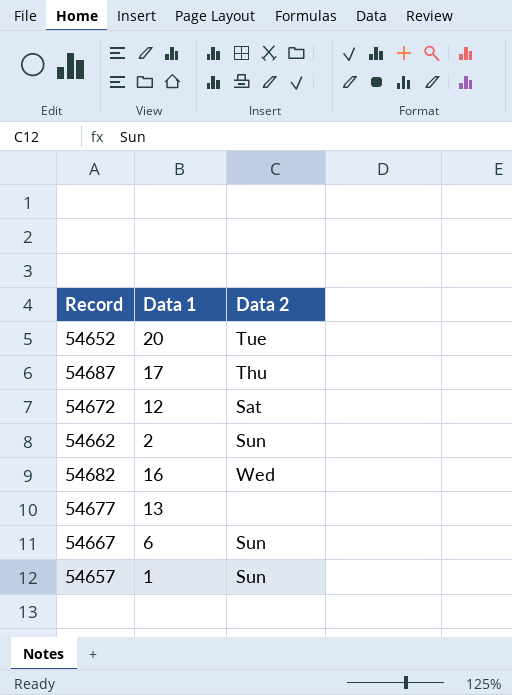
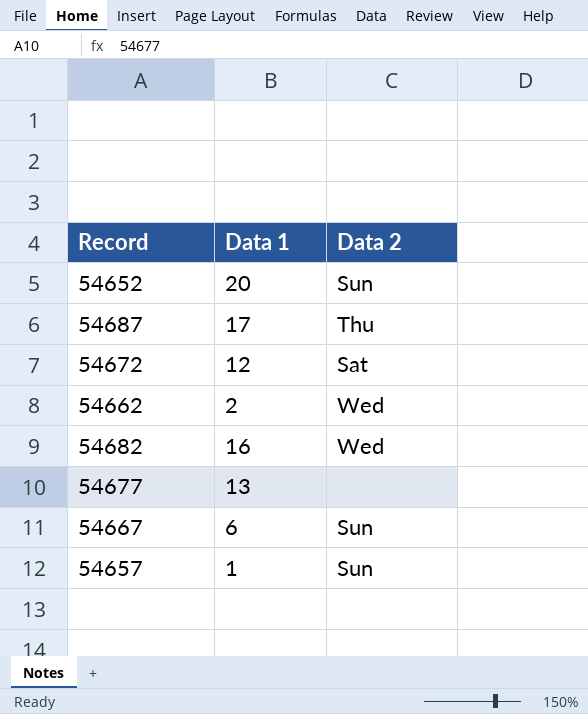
54652 | Data 2: Tue -> Sun
54662 | Data 2: Sun -> Wed

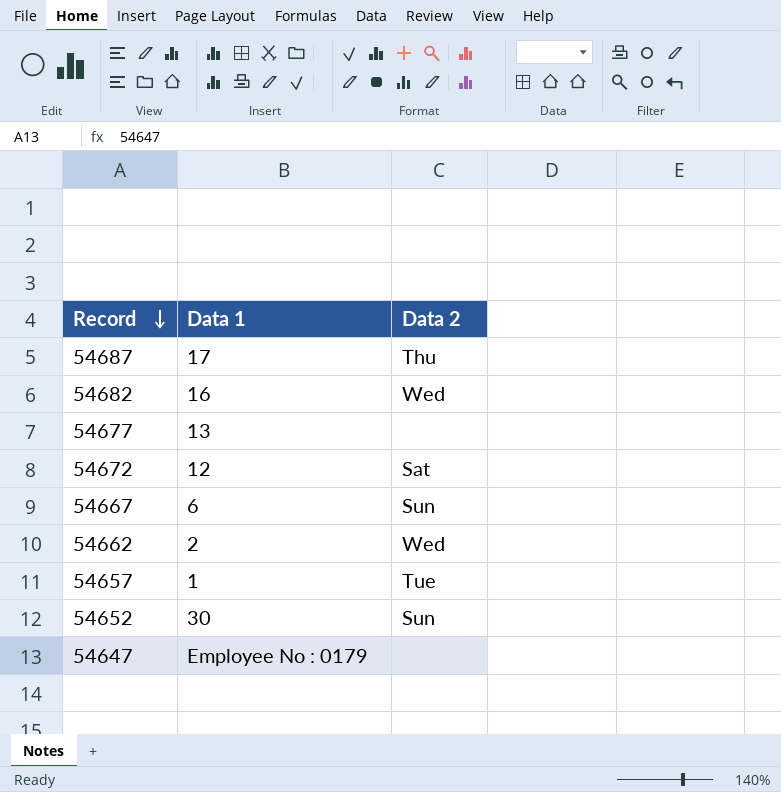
row order: none -> Record descending
54657 | Data 2: Sun -> Tue
54652 | Data 1: 20 -> 30
row 54647: none -> Employee No : 0179 | none

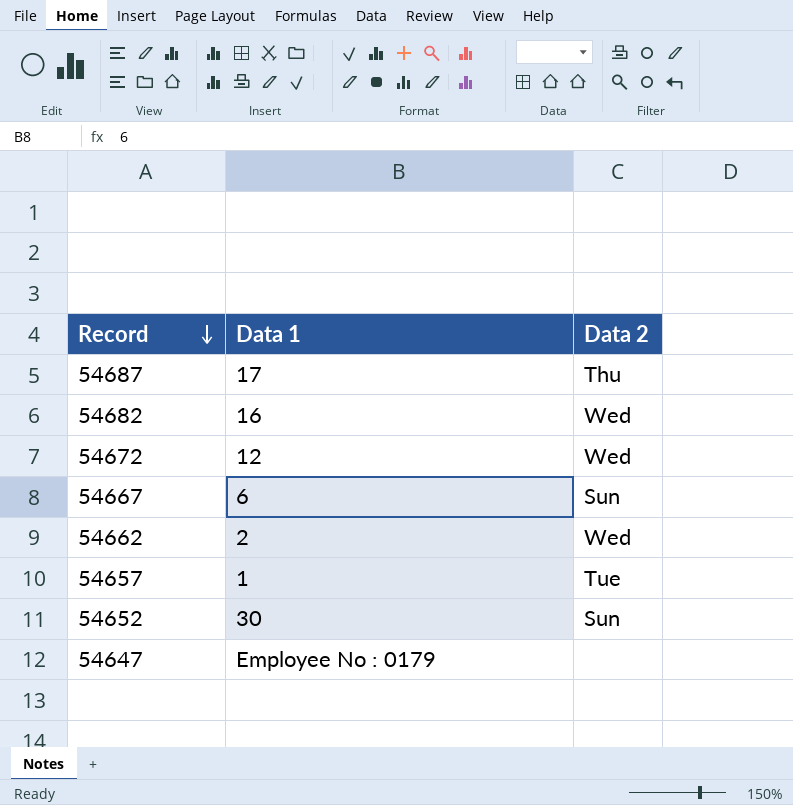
row 54677: 13 | none -> none
54672 | Data 2: Sat -> Wed

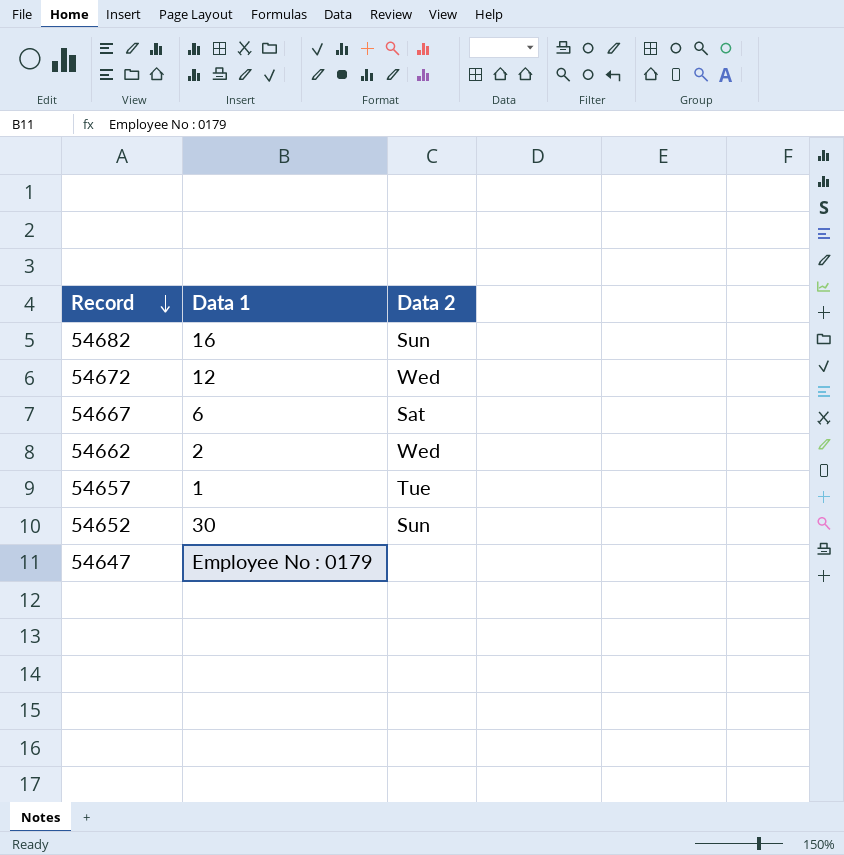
row 54687: 17 | Thu -> none
54682 | Data 2: Wed -> Sun
54667 | Data 2: Sun -> Sat

